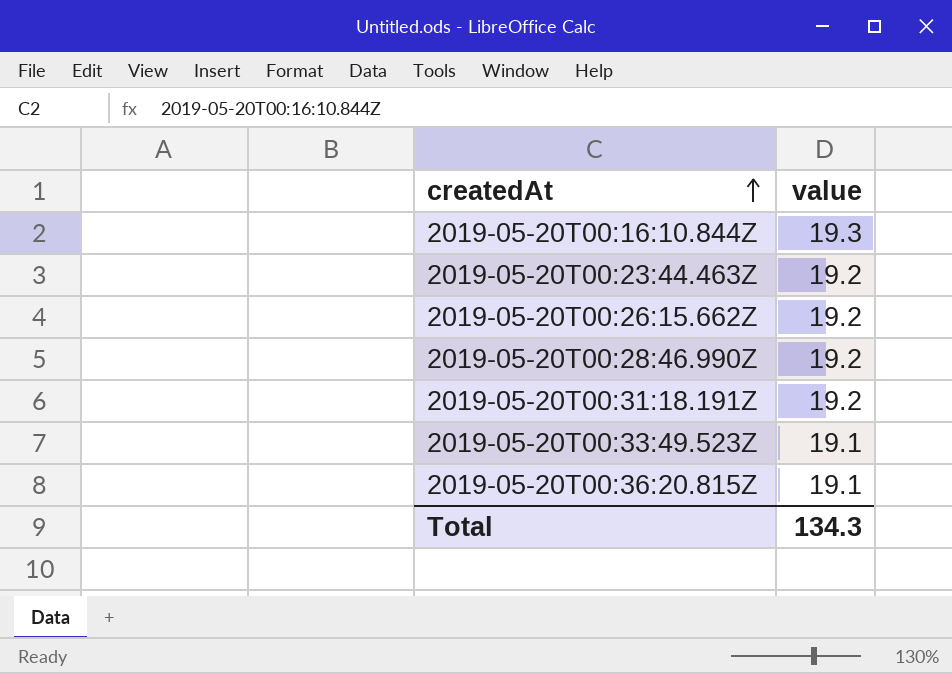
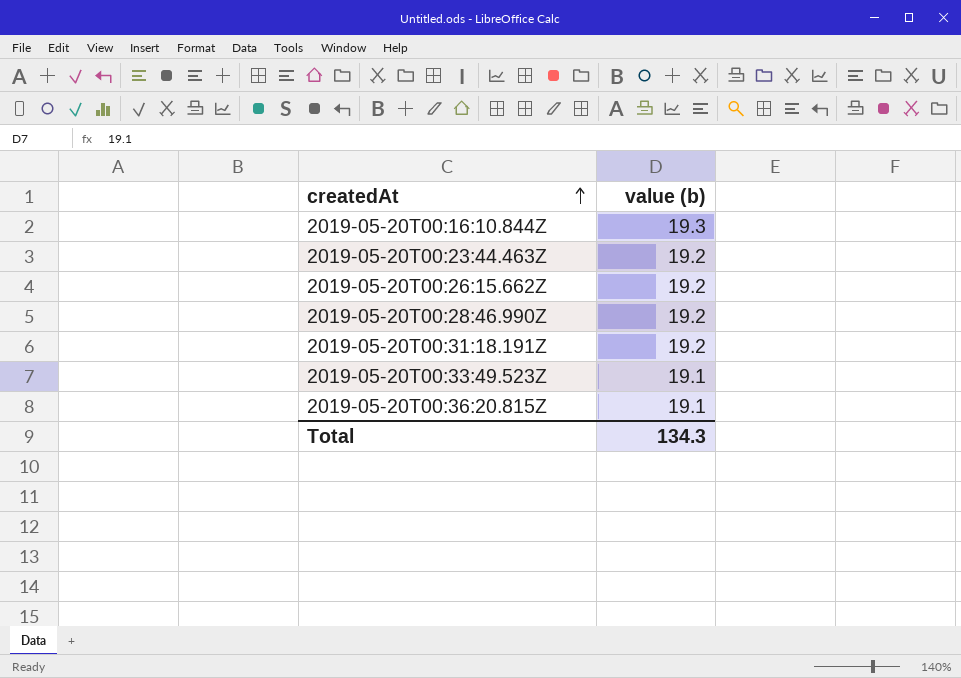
column name: value -> value (b)

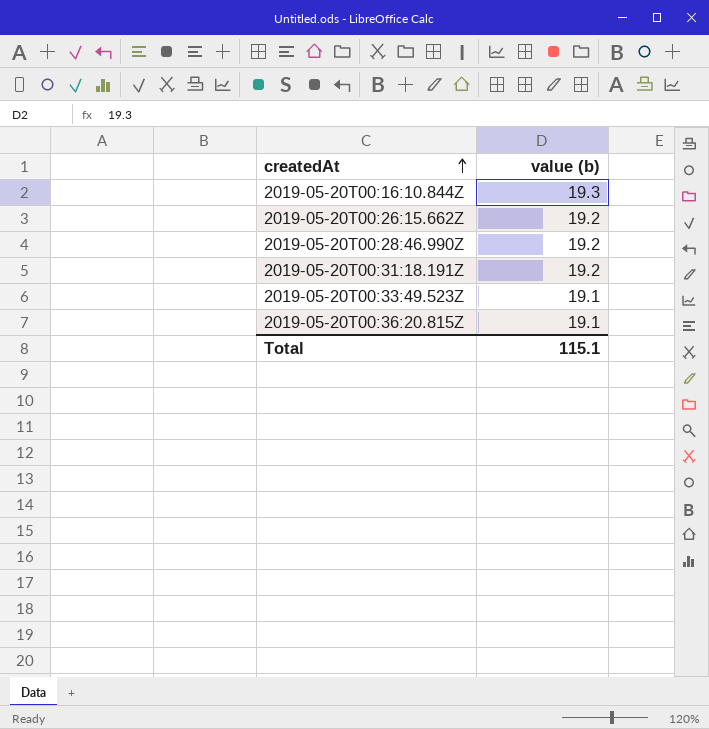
row 2019-05-20T00:23:44.463Z: 19.2 -> none
Total | value (b): 134.3 -> 115.1

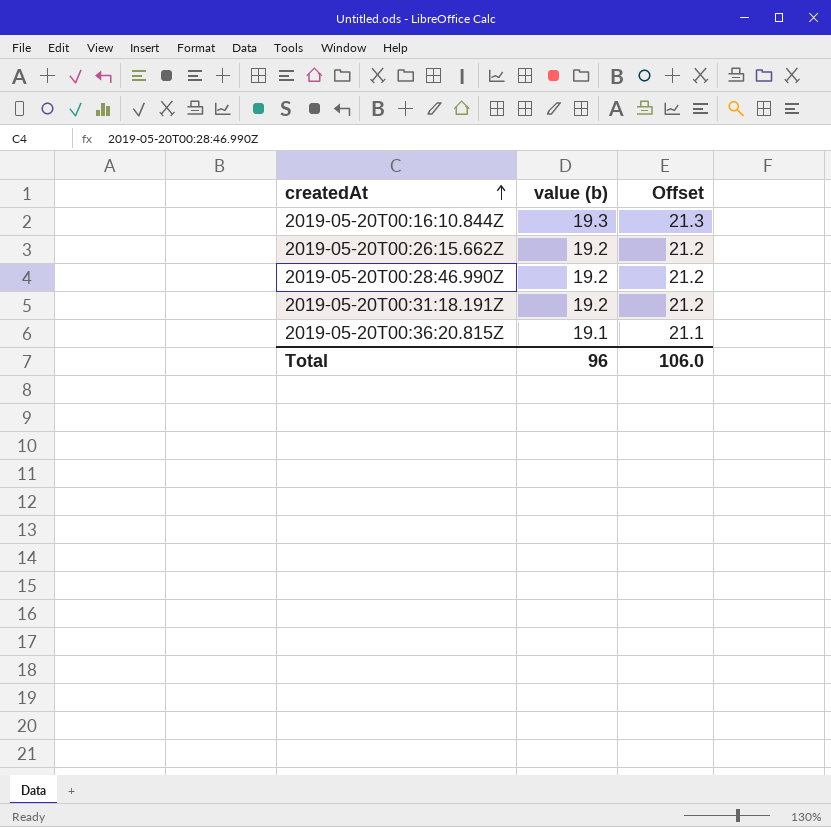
column Offset | formula: none -> [value (b)] + 2
row 2019-05-20T00:33:49.523Z: 19.1 -> none
Total | value (b): 115.1 -> 96

